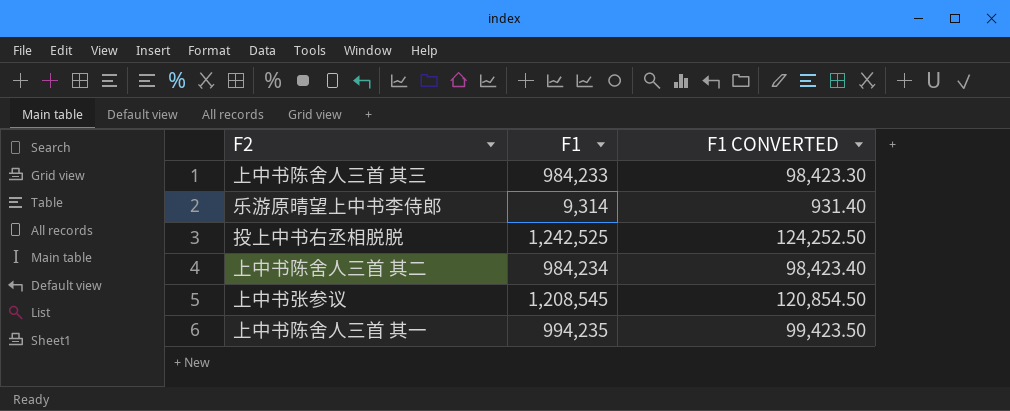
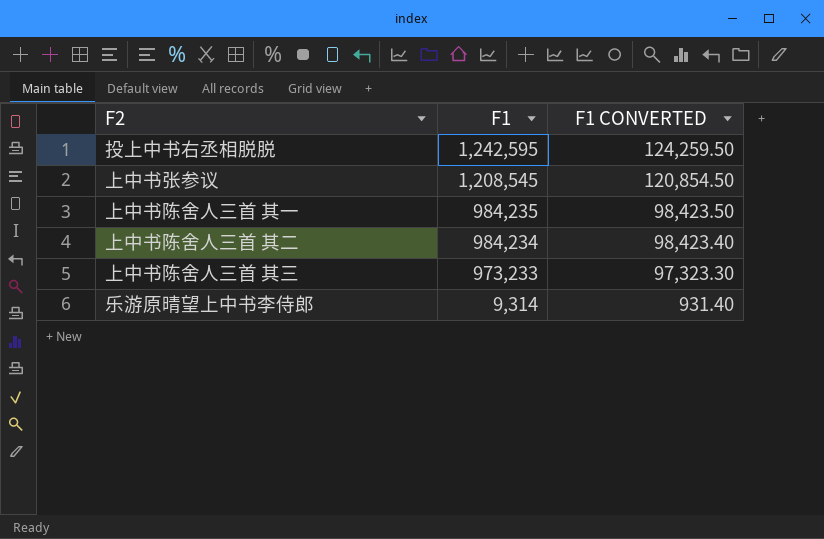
row order: none -> F1 descending
投上中书右丞相脱脱 | F1: 1,242,525 -> 1,242,595
投上中书右丞相脱脱 | F1 CONVERTED: 124,252.50 -> 124,259.50
上中书陈舍人三首 其一 | F1: 994,235 -> 984,235
上中书陈舍人三首 其一 | F1 CONVERTED: 99,423.50 -> 98,423.50
上中书陈舍人三首 其三 | F1: 984,233 -> 973,233
上中书陈舍人三首 其三 | F1 CONVERTED: 98,423.30 -> 97,323.30

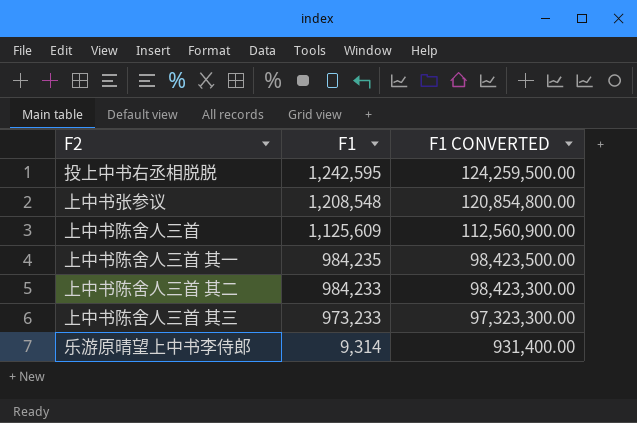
column F1 CONVERTED | formula: [F1] * 0.1 -> [F1] * 100
上中书张参议 | F1: 1,208,545 -> 1,208,548
row 上中书陈舍人三首: none -> 1,125,609 | 112,560,900.00
上中书陈舍人三首 其二 | F1: 984,234 -> 984,233

